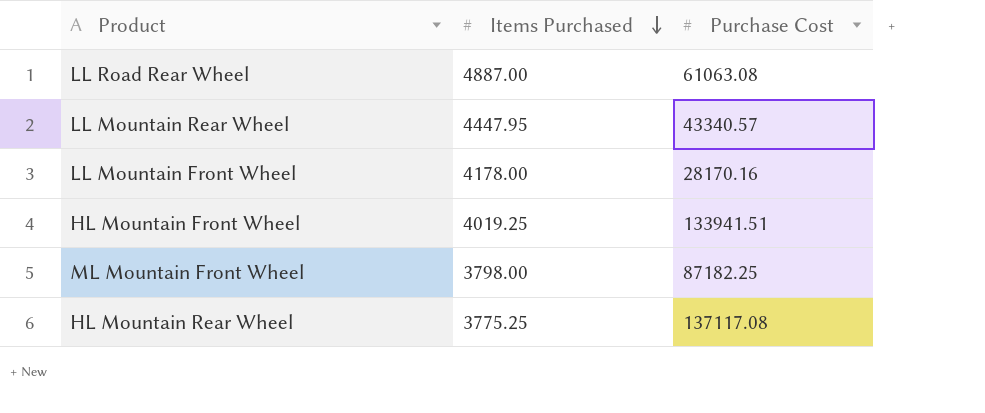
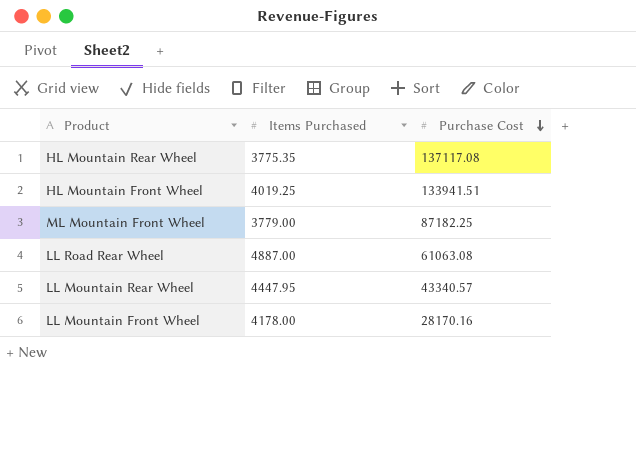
row order: Items Purchased descending -> Purchase Cost descending
HL Mountain Rear Wheel | Items Purchased: 3775.25 -> 3775.35
ML Mountain Front Wheel | Items Purchased: 3798.00 -> 3779.00

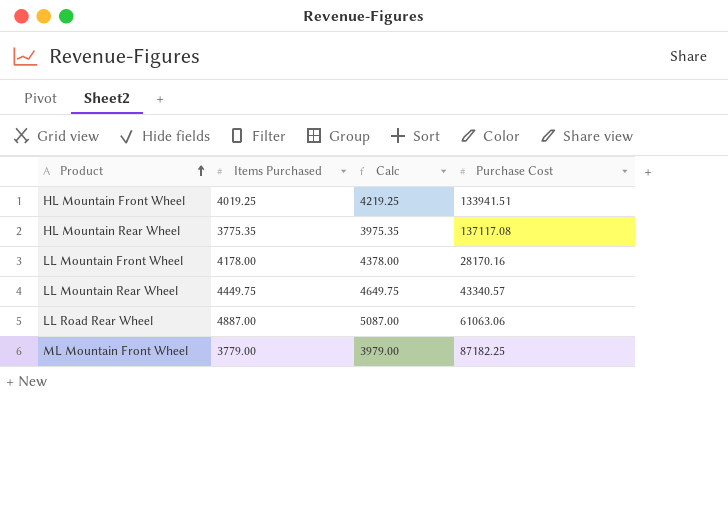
row order: Purchase Cost descending -> Product ascending
column Calc | formula: none -> [Items Purchased] + 200
LL Mountain Rear Wheel | Items Purchased: 4447.95 -> 4449.75
LL Road Rear Wheel | Purchase Cost: 61063.08 -> 61063.06

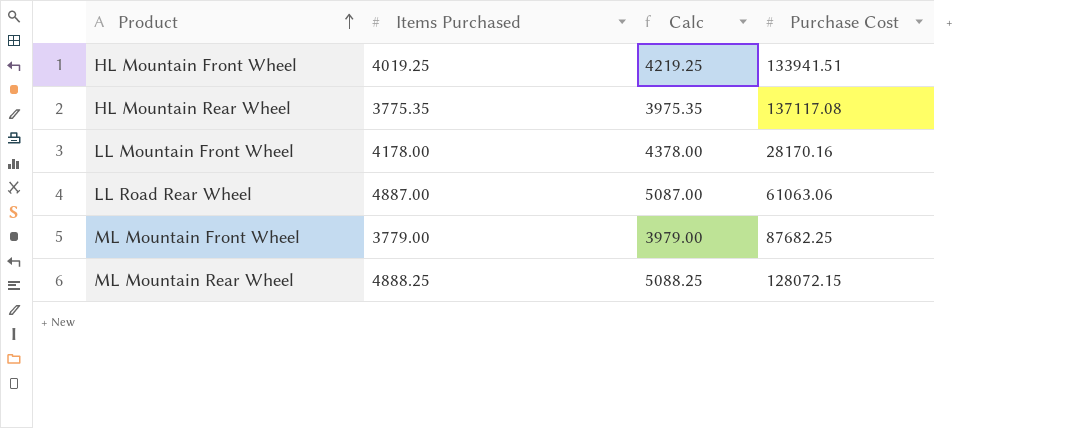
row LL Mountain Rear Wheel: 4449.75 | 4649.75 | 43340.57 -> none
ML Mountain Front Wheel | Purchase Cost: 87182.25 -> 87682.25
row ML Mountain Rear Wheel: none -> 4888.25 | 5088.25 | 128072.15

